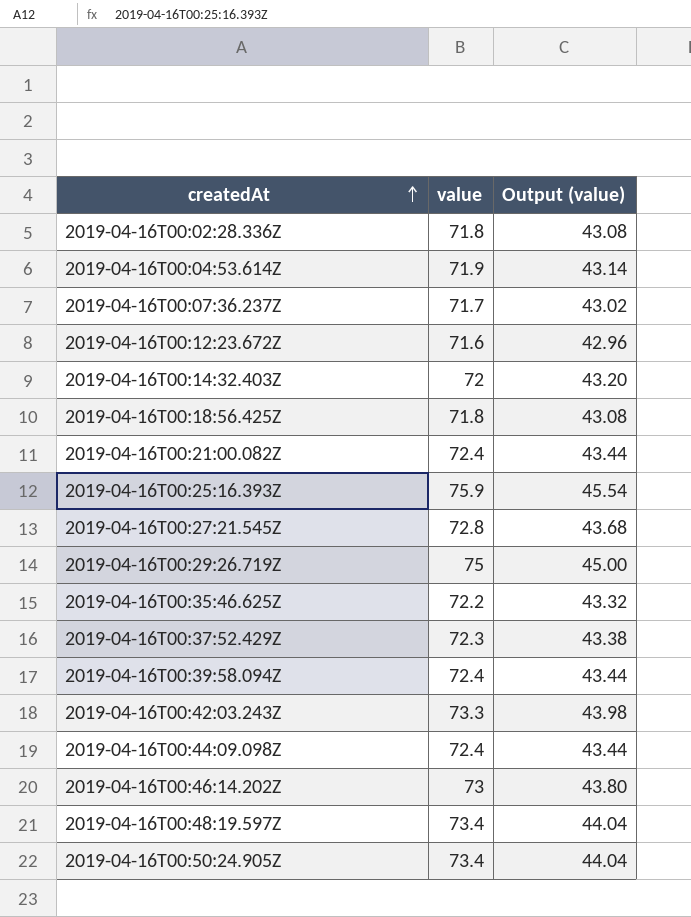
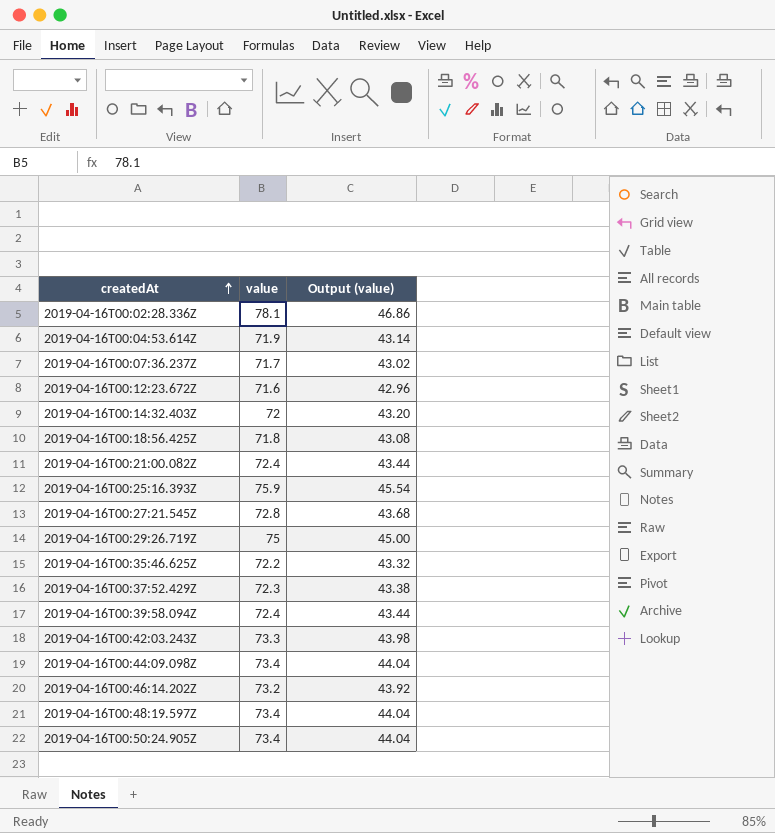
2019-04-16T00:02:28.336Z | value: 71.8 -> 78.1
2019-04-16T00:02:28.336Z | Output (value): 43.08 -> 46.86
2019-04-16T00:44:09.098Z | value: 72.4 -> 73.4
2019-04-16T00:44:09.098Z | Output (value): 43.44 -> 44.04
2019-04-16T00:46:14.202Z | value: 73 -> 73.2
2019-04-16T00:46:14.202Z | Output (value): 43.80 -> 43.92

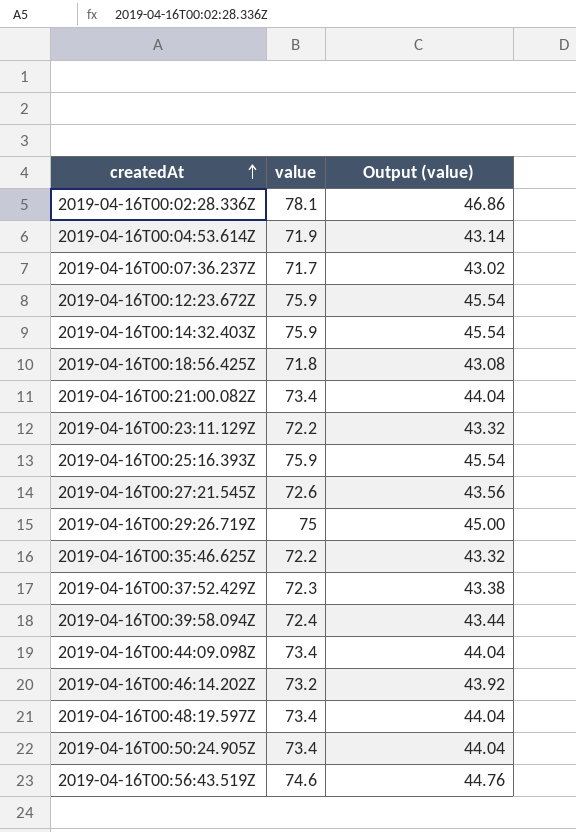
row 2019-04-16T00:42:03.243Z: 73.3 | 43.98 -> none
2019-04-16T00:12:23.672Z | value: 71.6 -> 75.9
2019-04-16T00:12:23.672Z | Output (value): 42.96 -> 45.54
2019-04-16T00:14:32.403Z | value: 72 -> 75.9
2019-04-16T00:14:32.403Z | Output (value): 43.20 -> 45.54
2019-04-16T00:21:00.082Z | value: 72.4 -> 73.4
2019-04-16T00:21:00.082Z | Output (value): 43.44 -> 44.04
row 2019-04-16T00:23:11.129Z: none -> 72.2 | 43.32
2019-04-16T00:27:21.545Z | value: 72.8 -> 72.6
2019-04-16T00:27:21.545Z | Output (value): 43.68 -> 43.56
row 2019-04-16T00:56:43.519Z: none -> 74.6 | 44.76

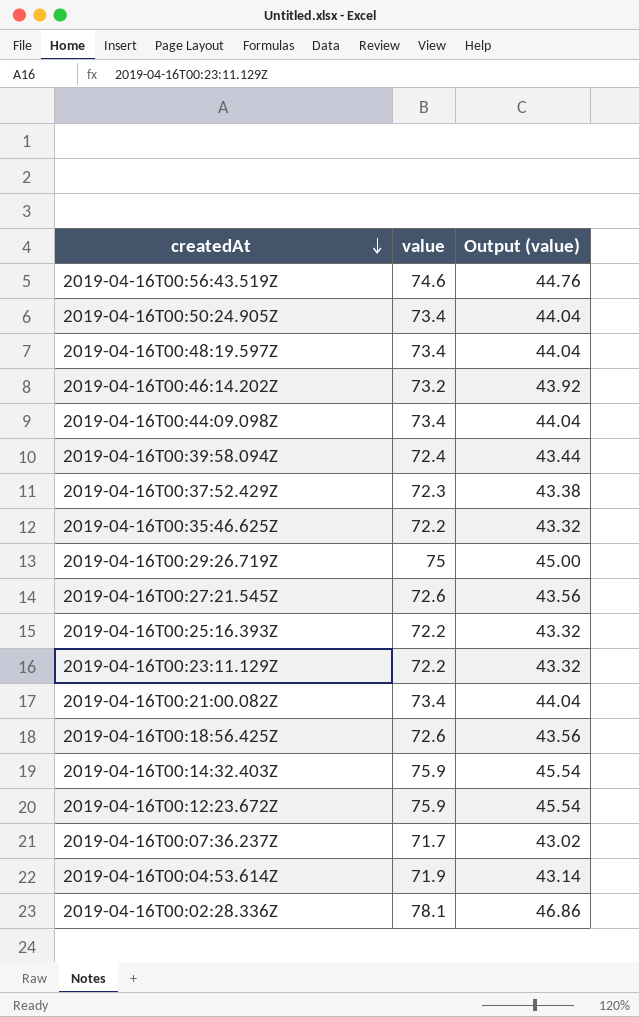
row order: createdAt ascending -> createdAt descending
2019-04-16T00:25:16.393Z | value: 75.9 -> 72.2
2019-04-16T00:25:16.393Z | Output (value): 45.54 -> 43.32
2019-04-16T00:18:56.425Z | value: 71.8 -> 72.6
2019-04-16T00:18:56.425Z | Output (value): 43.08 -> 43.56

